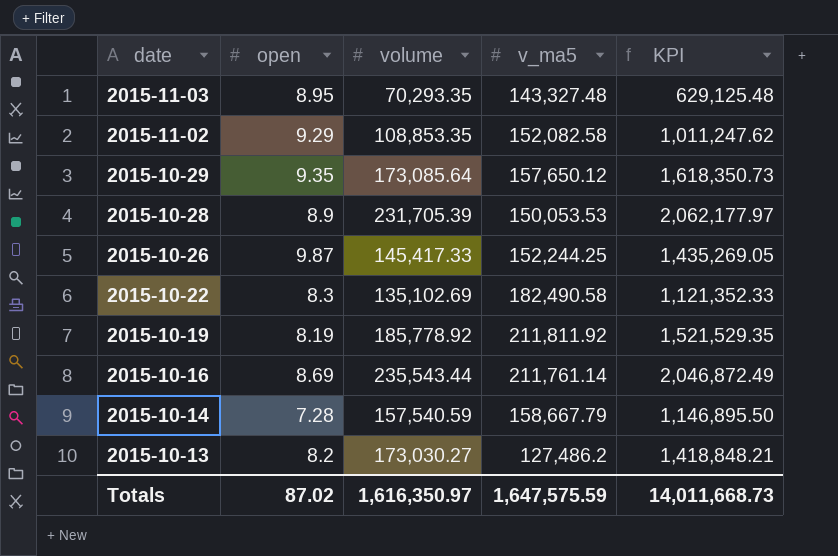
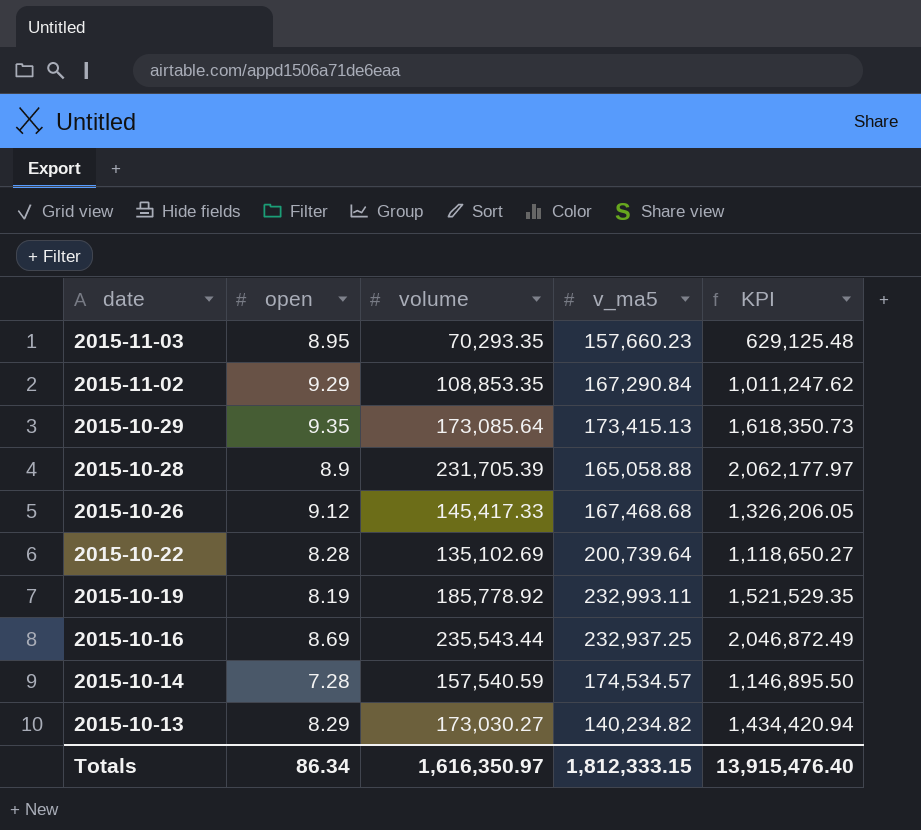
2015-11-03 | v_ma5: 143,327.48 -> 157,660.23
2015-11-02 | v_ma5: 152,082.58 -> 167,290.84
2015-10-29 | v_ma5: 157,650.12 -> 173,415.13
2015-10-28 | v_ma5: 150,053.53 -> 165,058.88
2015-10-26 | open: 9.87 -> 9.12
2015-10-26 | v_ma5: 152,244.25 -> 167,468.68
2015-10-26 | KPI: 1,435,269.05 -> 1,326,206.05
2015-10-22 | open: 8.3 -> 8.28
2015-10-22 | v_ma5: 182,490.58 -> 200,739.64
2015-10-22 | KPI: 1,121,352.33 -> 1,118,650.27
2015-10-19 | v_ma5: 211,811.92 -> 232,993.11
2015-10-16 | v_ma5: 211,761.14 -> 232,937.25
2015-10-14 | v_ma5: 158,667.79 -> 174,534.57
2015-10-13 | open: 8.2 -> 8.29
2015-10-13 | v_ma5: 127,486.2 -> 140,234.82
2015-10-13 | KPI: 1,418,848.21 -> 1,434,420.94
Totals | open: 87.02 -> 86.34
Totals | v_ma5: 1,647,575.59 -> 1,812,333.15
Totals | KPI: 14,011,668.73 -> 13,915,476.40

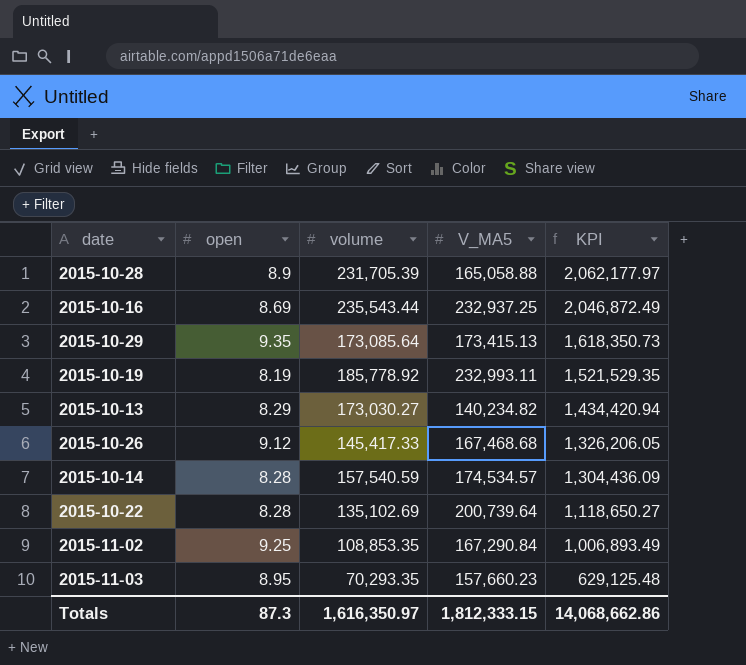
row order: date descending -> KPI descending
column name: v_ma5 -> V_MA5
2015-10-14 | open: 7.28 -> 8.28
2015-10-14 | KPI: 1,146,895.50 -> 1,304,436.09
2015-11-02 | open: 9.29 -> 9.25
2015-11-02 | KPI: 1,011,247.62 -> 1,006,893.49
Totals | open: 86.34 -> 87.3
Totals | KPI: 13,915,476.40 -> 14,068,662.86

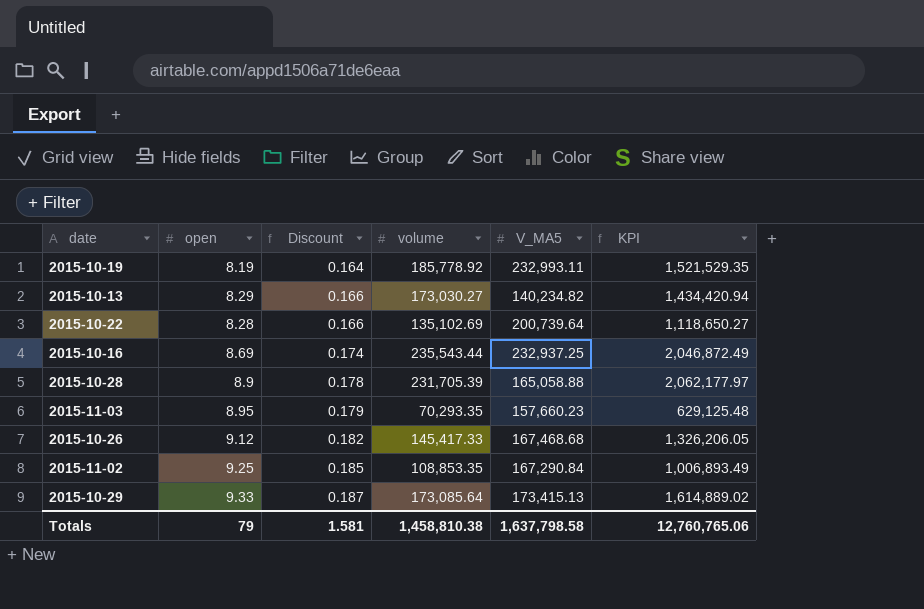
row order: KPI descending -> Discount ascending
column Discount | formula: none -> [open] * 0.02
row 2015-10-14: 8.28 | 157,540.59 | 174,534.57 | 1,304,436.09 -> none
2015-10-29 | open: 9.35 -> 9.33
2015-10-29 | KPI: 1,618,350.73 -> 1,614,889.02
Totals | open: 87.3 -> 79
Totals | volume: 1,616,350.97 -> 1,458,810.38
Totals | V_MA5: 1,812,333.15 -> 1,637,798.58
Totals | KPI: 14,068,662.86 -> 12,760,765.06

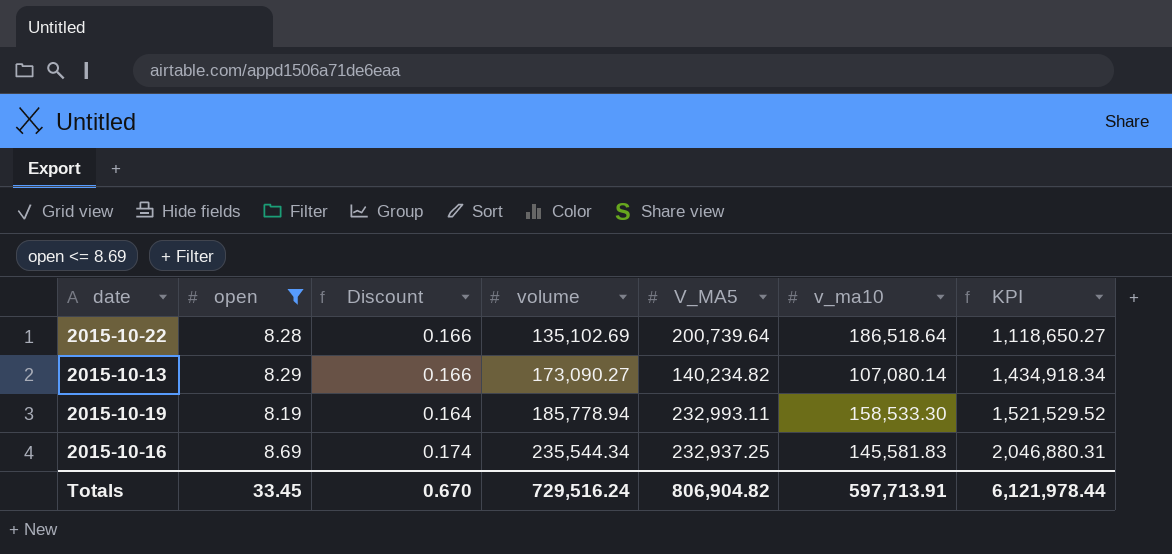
filter: none -> open <= 8.69
row order: Discount ascending -> volume ascending
column v_ma10 | position: none -> 6
2015-10-13 | volume: 173,030.27 -> 173,090.27
2015-10-13 | KPI: 1,434,420.94 -> 1,434,918.34
2015-10-19 | volume: 185,778.92 -> 185,778.94
2015-10-19 | KPI: 1,521,529.35 -> 1,521,529.52
2015-10-16 | volume: 235,543.44 -> 235,544.34
2015-10-16 | KPI: 2,046,872.49 -> 2,046,880.31
Totals | open: 79 -> 33.45
Totals | Discount: 1.581 -> 0.670
Totals | volume: 1,458,810.38 -> 729,516.24
Totals | V_MA5: 1,637,798.58 -> 806,904.82
Totals | KPI: 12,760,765.06 -> 6,121,978.44

